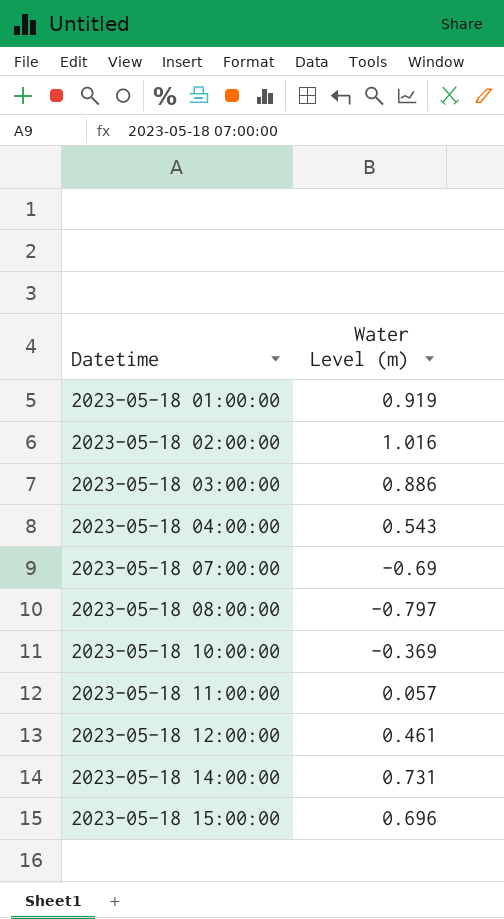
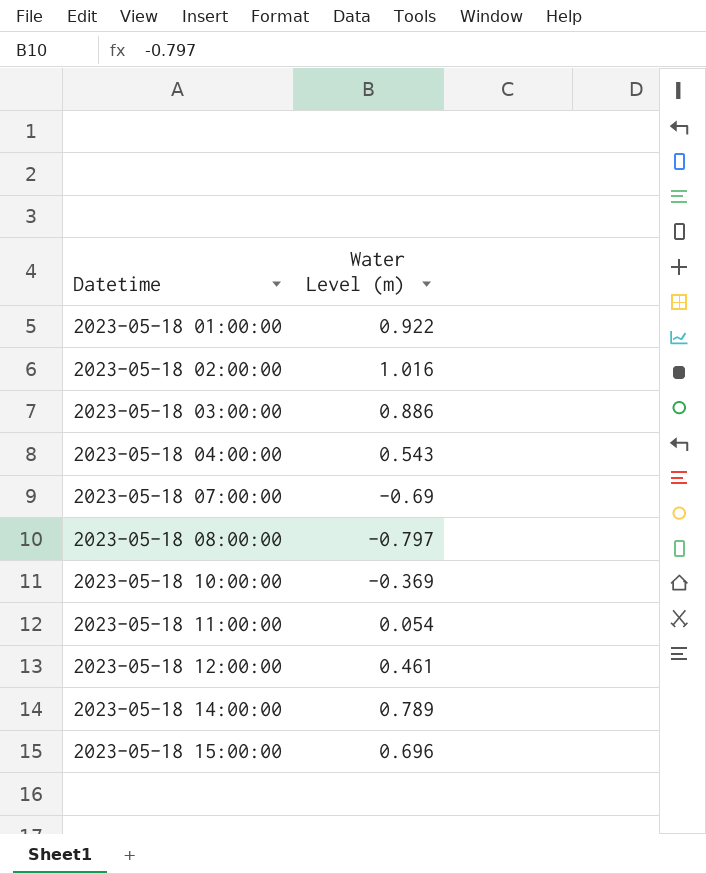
2023-05-18 01:00:00 | Water Level (m): 0.919 -> 0.922
2023-05-18 11:00:00 | Water Level (m): 0.057 -> 0.054
2023-05-18 14:00:00 | Water Level (m): 0.731 -> 0.789

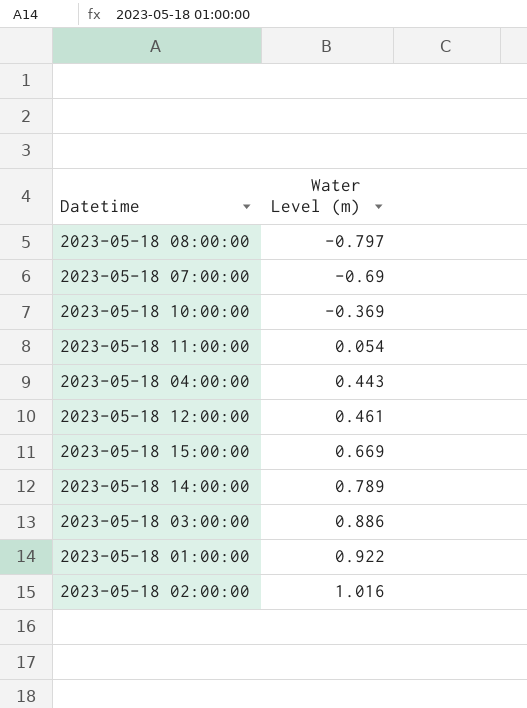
row order: Datetime ascending -> Water Level (m) ascending
2023-05-18 04:00:00 | Water Level (m): 0.543 -> 0.443
2023-05-18 15:00:00 | Water Level (m): 0.696 -> 0.669

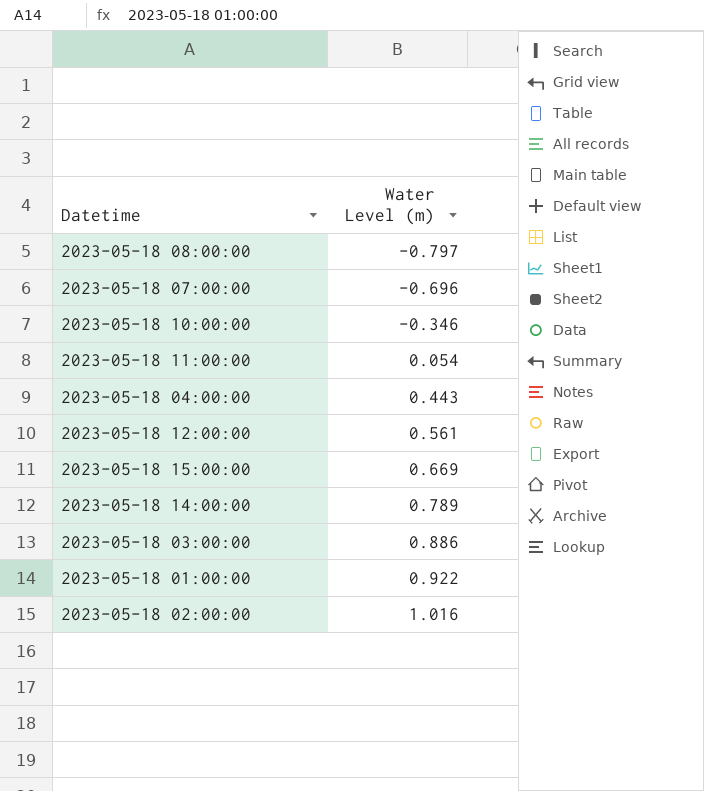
2023-05-18 07:00:00 | Water Level (m): -0.69 -> -0.696
2023-05-18 10:00:00 | Water Level (m): -0.369 -> -0.346
2023-05-18 12:00:00 | Water Level (m): 0.461 -> 0.561

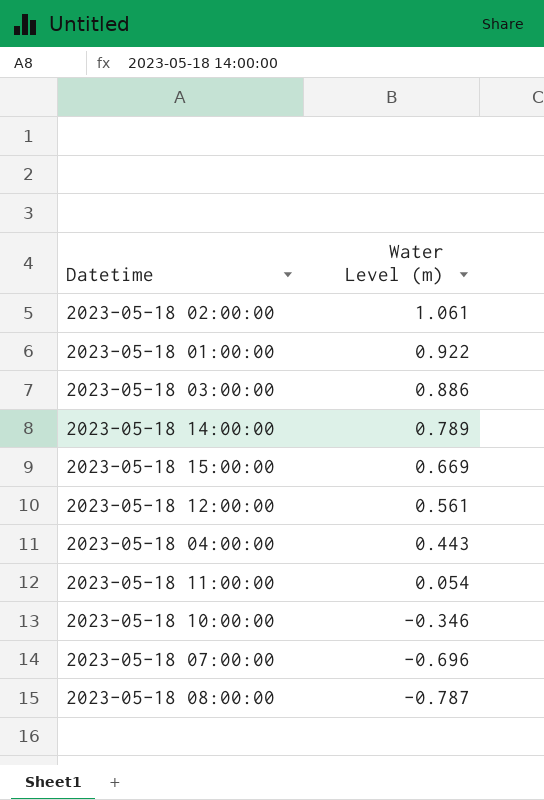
row order: Water Level (m) ascending -> Water Level (m) descending
2023-05-18 02:00:00 | Water Level (m): 1.016 -> 1.061
2023-05-18 08:00:00 | Water Level (m): -0.797 -> -0.787

